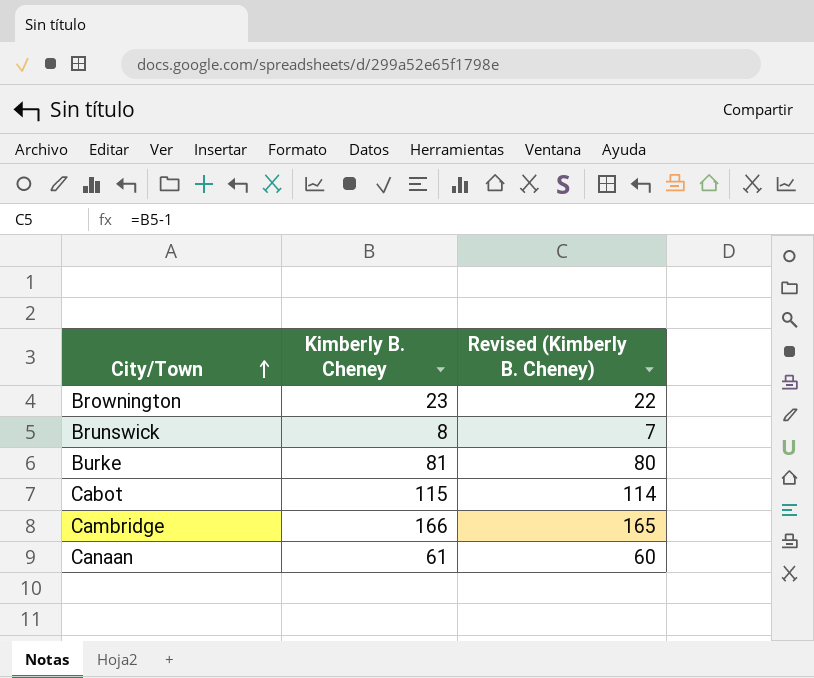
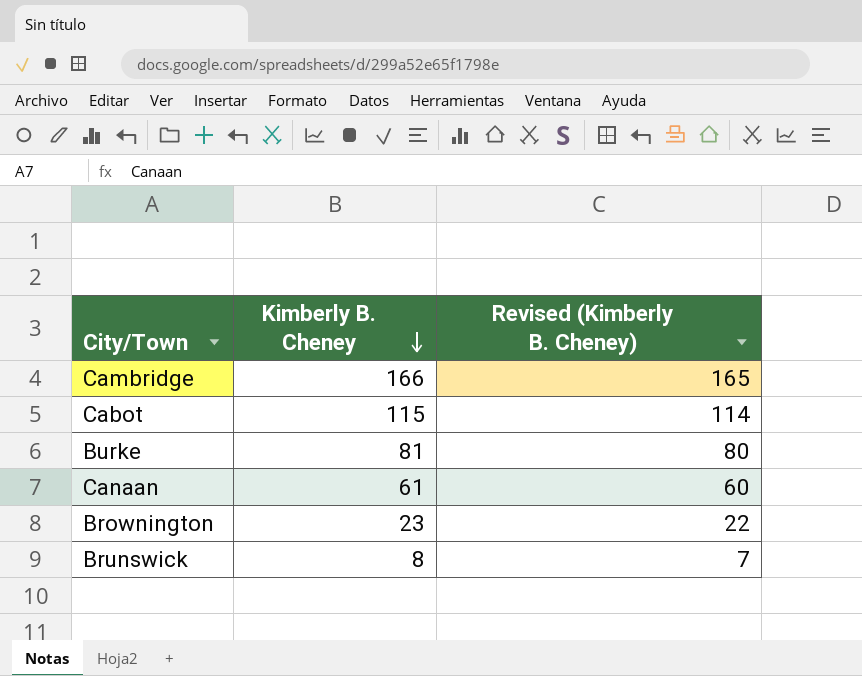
row order: City/Town ascending -> Kimberly B. Cheney descending

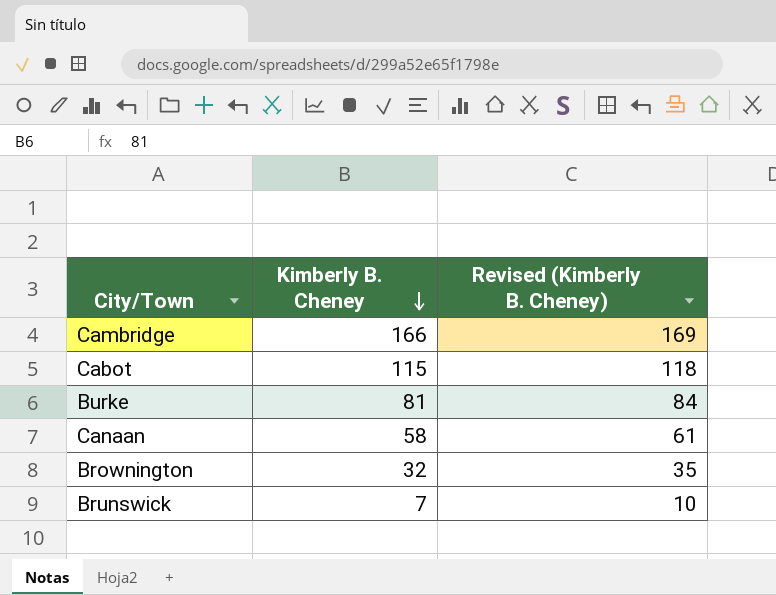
column Revised (Kimberly B. Cheney) | formula: [Kimberly B. Cheney] - 1 -> [Kimberly B. Cheney] + 3
Canaan | Kimberly B. Cheney: 61 -> 58
Brownington | Kimberly B. Cheney: 23 -> 32
Brunswick | Kimberly B. Cheney: 8 -> 7

